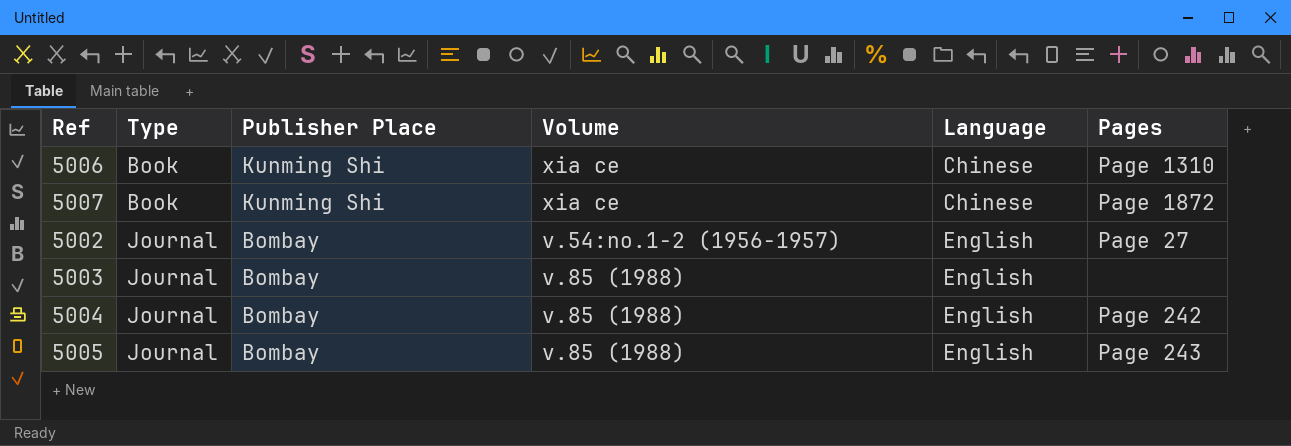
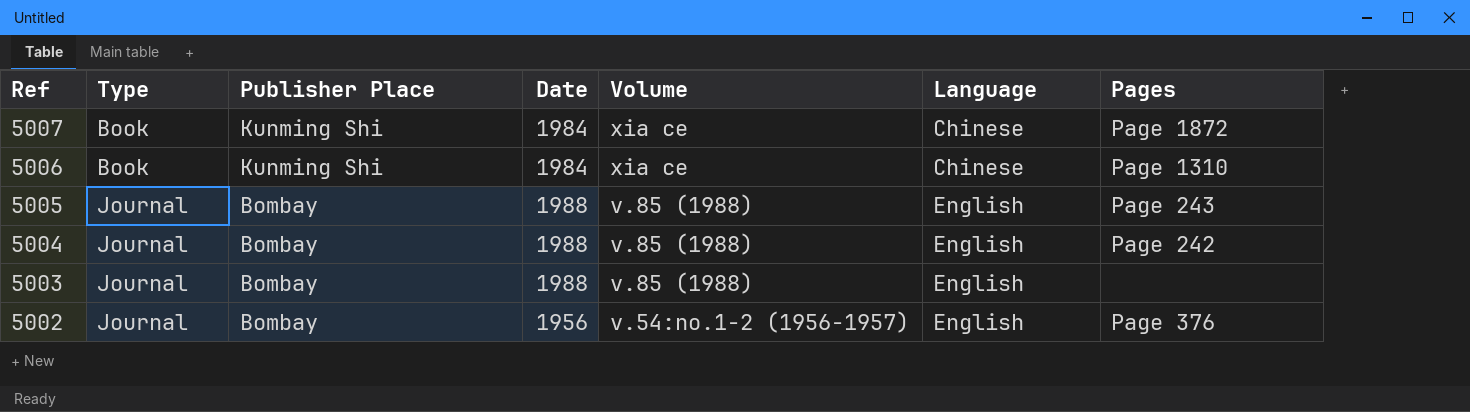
row order: Type ascending -> Ref descending
column Date | position: none -> 4
5002 | Pages: Page 27 -> Page 376

